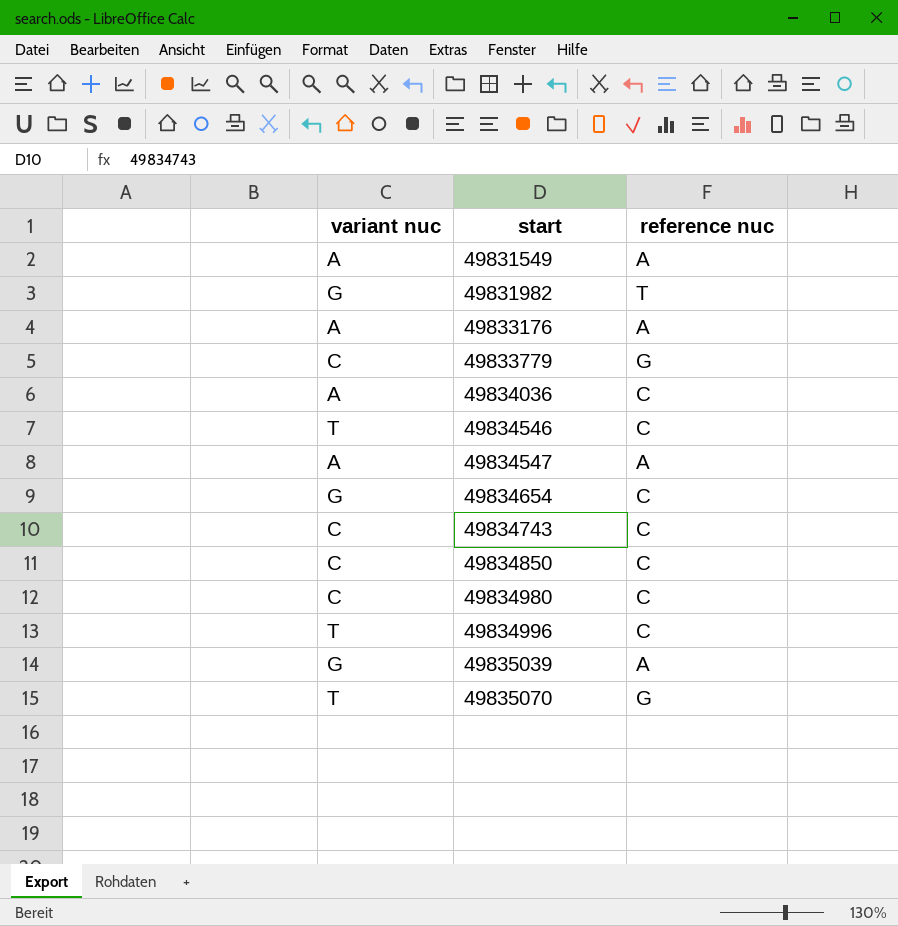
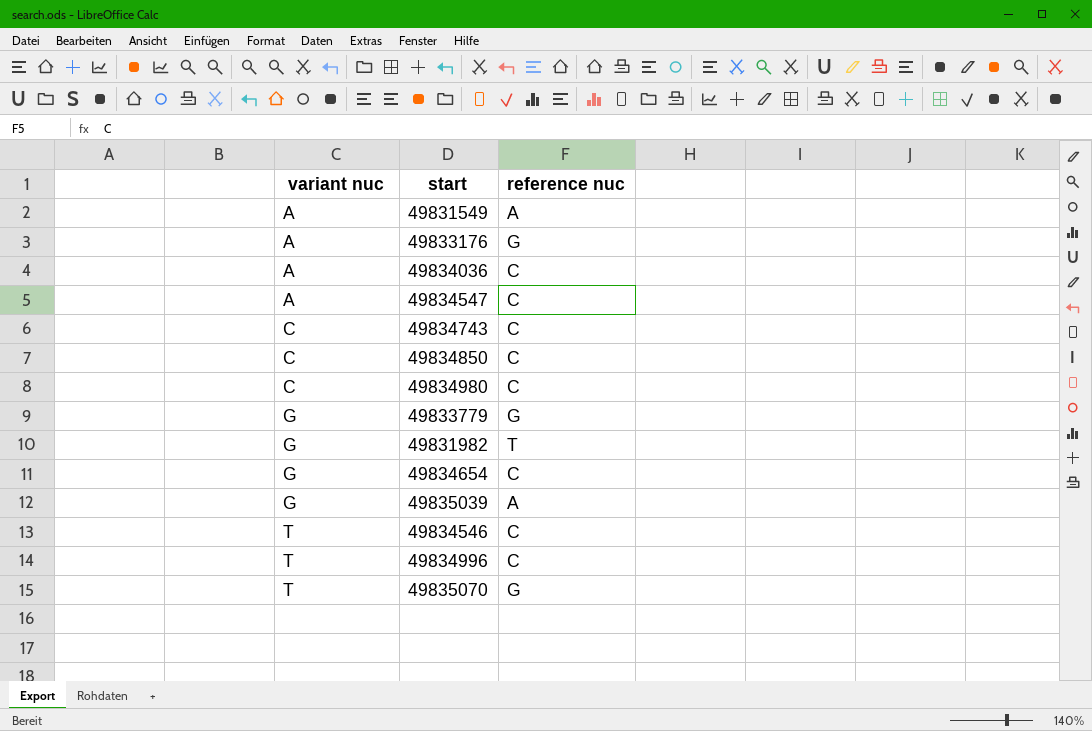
row order: start ascending -> variant nuc ascending
49833176 | reference nuc: A -> G
49834547 | reference nuc: A -> C
49833779 | variant nuc: C -> G

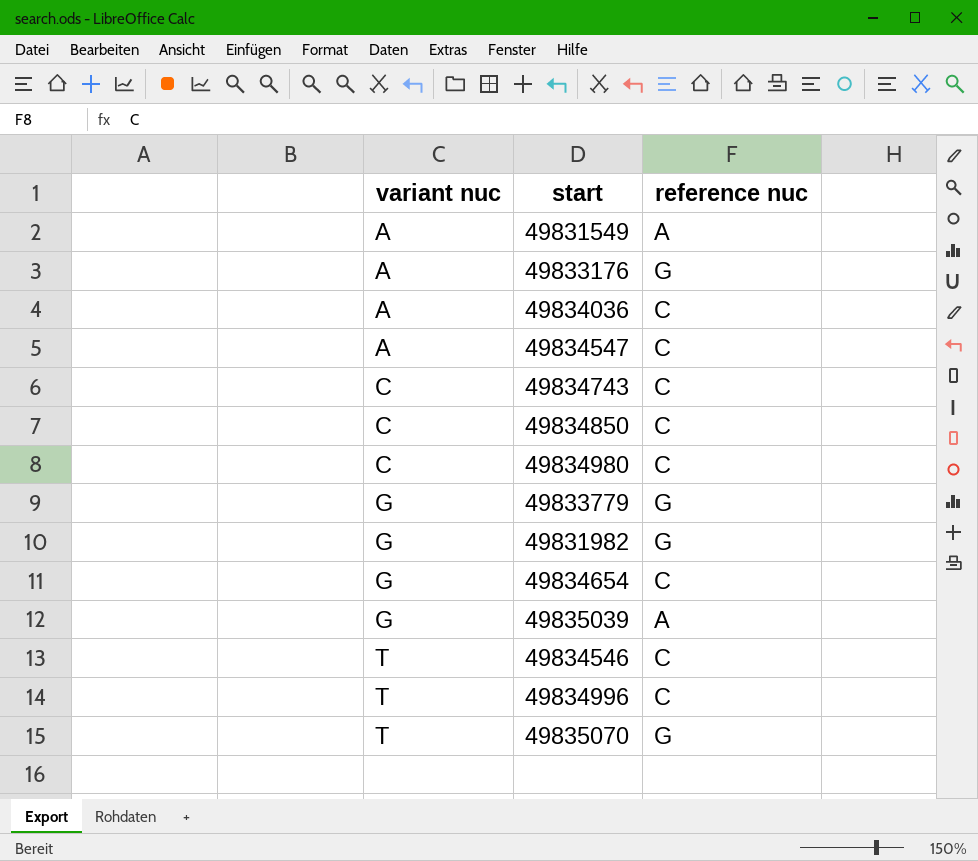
49831982 | reference nuc: T -> G

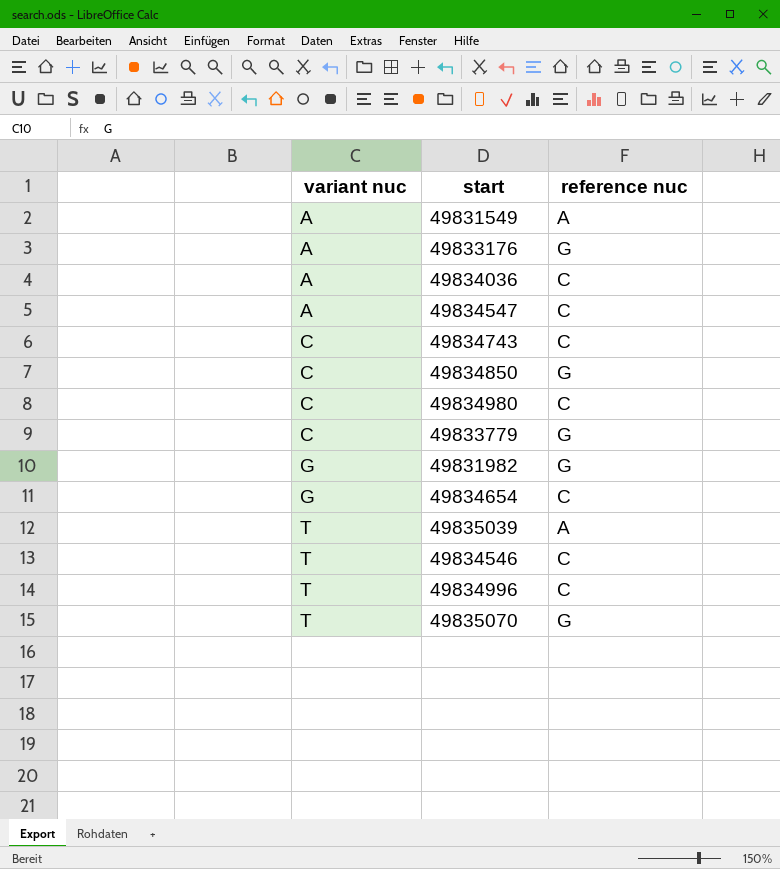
49834850 | reference nuc: C -> G
49833779 | variant nuc: G -> C
49835039 | variant nuc: G -> T

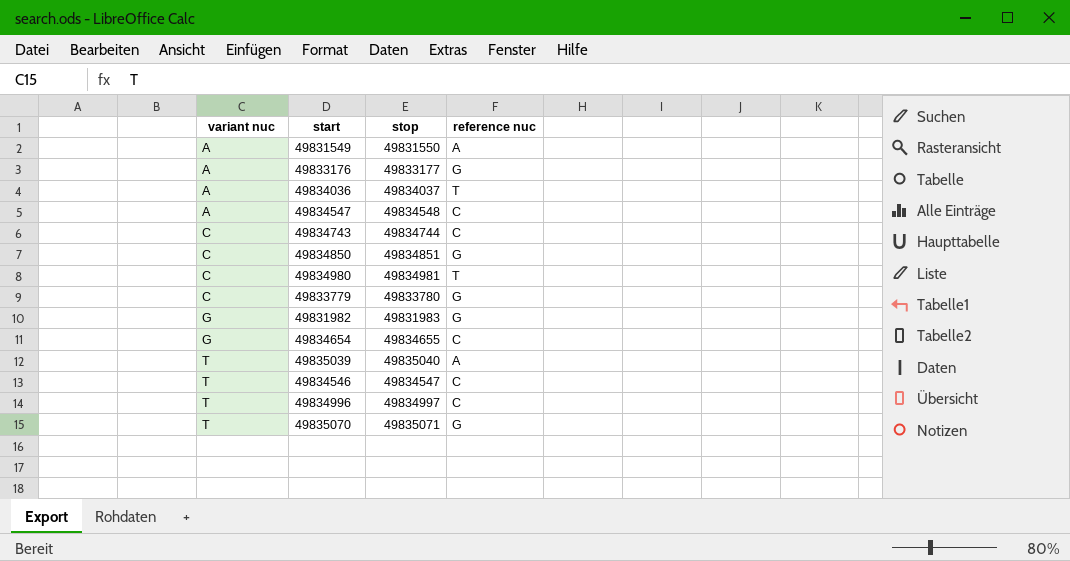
column stop | position: none -> 3
49834036 | reference nuc: C -> T
49834980 | reference nuc: C -> T

